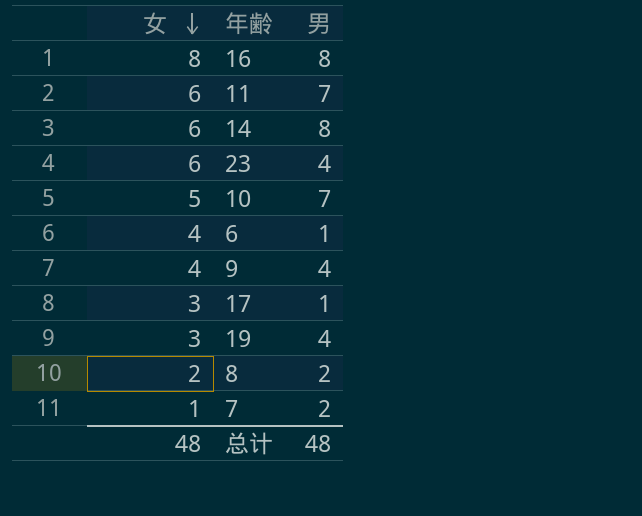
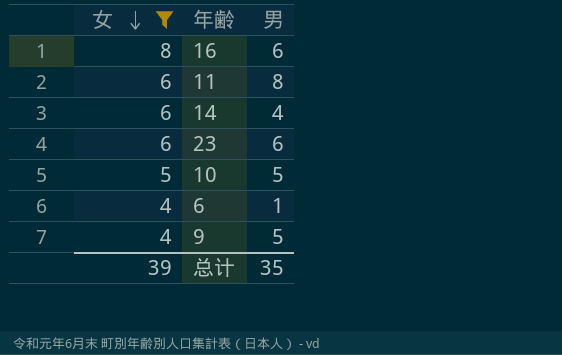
filter: none -> 女 >= 4
16 | 男: 8 -> 6
11 | 男: 7 -> 8
14 | 男: 8 -> 4
23 | 男: 4 -> 6
10 | 男: 7 -> 5
9 | 男: 4 -> 5
总计 | 女: 48 -> 39
总计 | 男: 48 -> 35

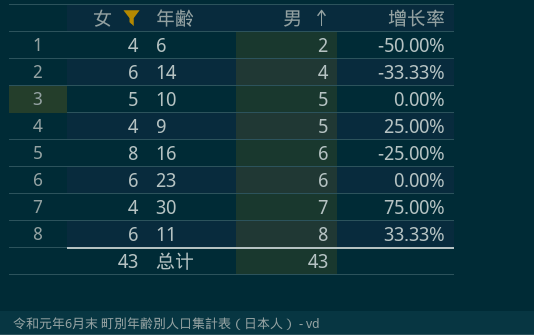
row order: 女 descending -> 男 ascending
column 增长率 | formula: none -> ([男] - [女]) / [女]
6 | 男: 1 -> 2
row 30: none -> 4 | 7 | 75.00%
总计 | 女: 39 -> 43
总计 | 男: 35 -> 43

